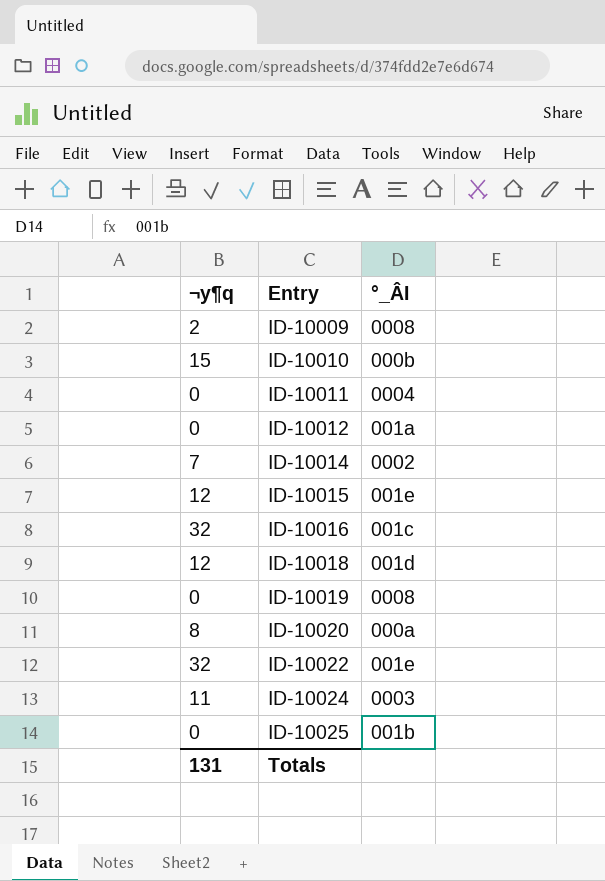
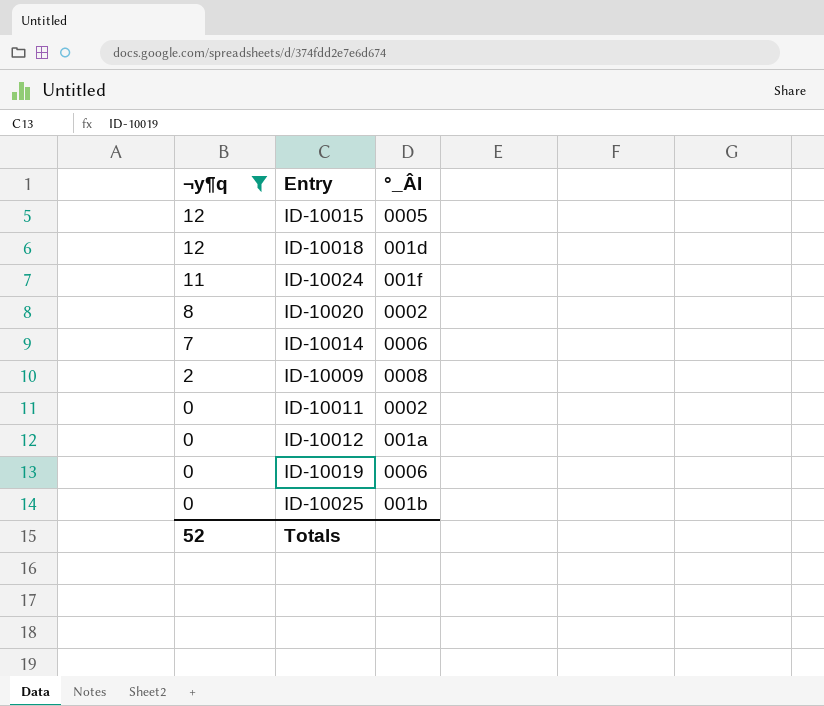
filter: none -> ¬y¶q <= 12
row order: Entry ascending -> ¬y¶q descending
ID-10015 | °_ÂI: 001e -> 0005
ID-10024 | °_ÂI: 0003 -> 001f
ID-10020 | °_ÂI: 000a -> 0002
ID-10014 | °_ÂI: 0002 -> 0006
ID-10011 | °_ÂI: 0004 -> 0002
ID-10019 | °_ÂI: 0008 -> 0006
Totals | ¬y¶q: 131 -> 52

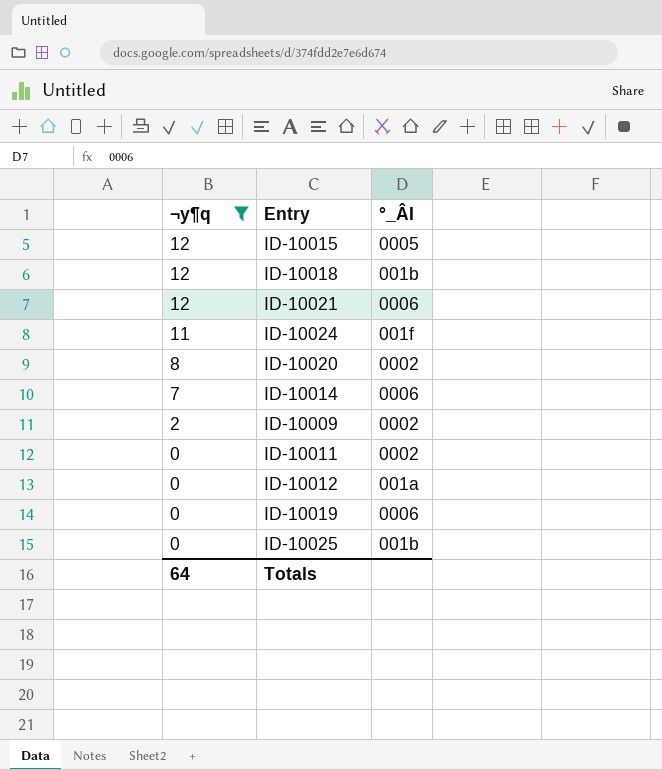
ID-10018 | °_ÂI: 001d -> 001b
row ID-10021: none -> 12 | 0006
ID-10009 | °_ÂI: 0008 -> 0002
Totals | ¬y¶q: 52 -> 64

